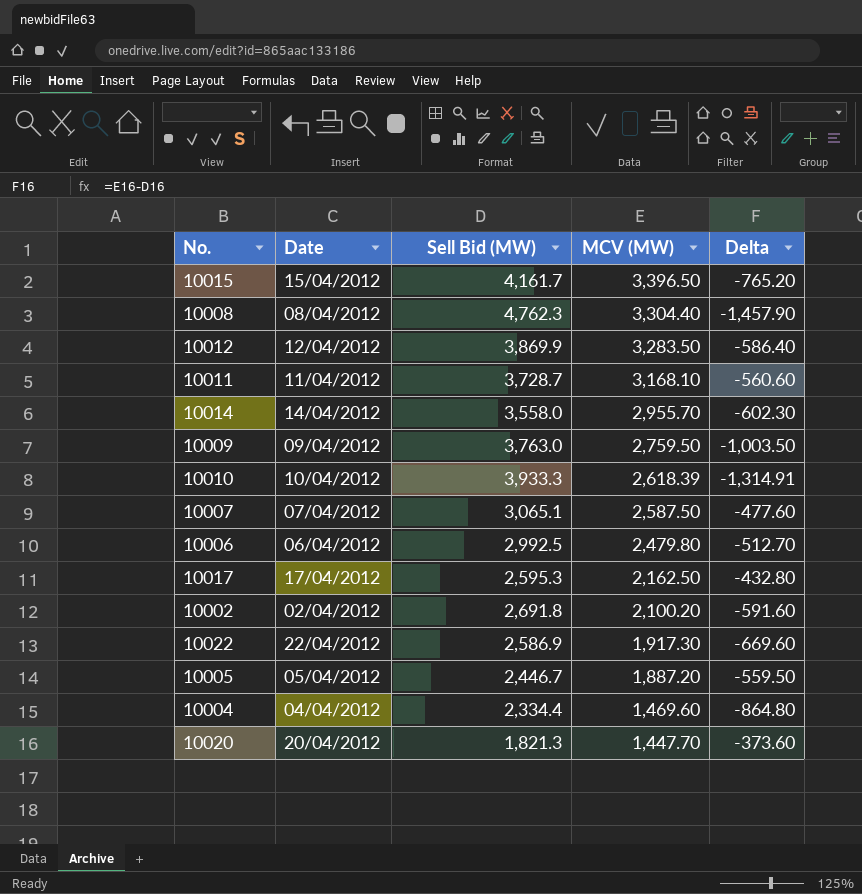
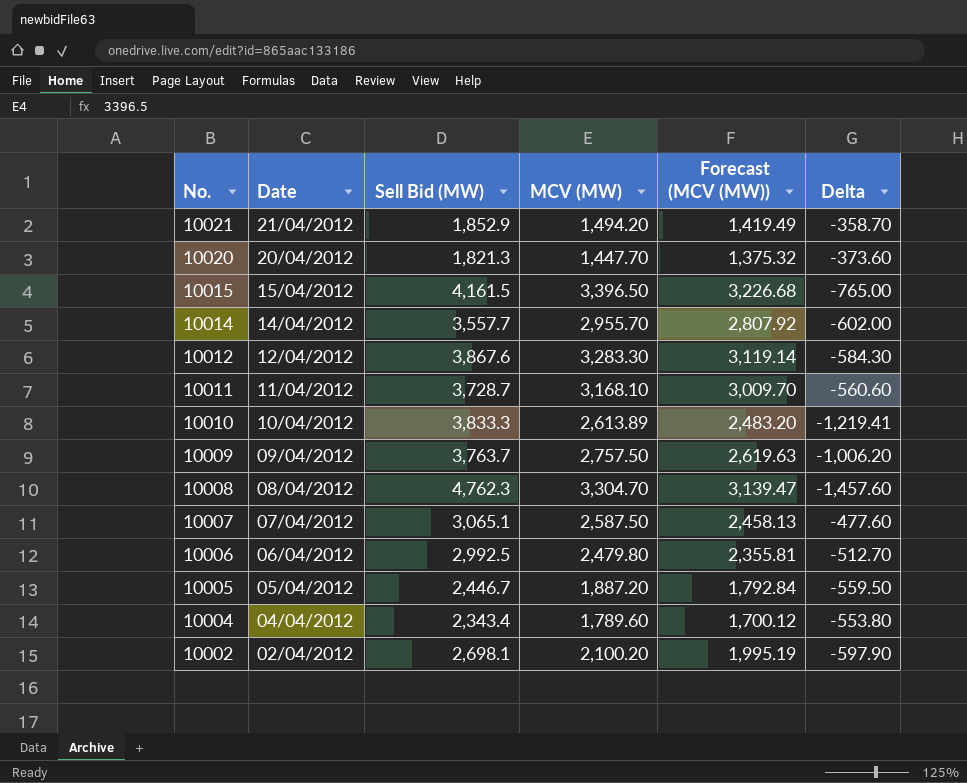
row order: MCV (MW) descending -> No. descending
column Forecast (MCV (MW)) | formula: none -> [MCV (MW)] * 0.95
row 10017: 17/04/2012 | 2,595.3 | 2,162.50 | -432.80 -> none
row 10022: 22/04/2012 | 2,586.9 | 1,917.30 | -669.60 -> none
row 10021: none -> 21/04/2012 | 1,852.9 | 1,494.20 | 1,419.49 | -358.70
10015 | Sell Bid (MW): 4,161.7 -> 4,161.5
10015 | Delta: -765.20 -> -765.00
10014 | Sell Bid (MW): 3,558.0 -> 3,557.7
10014 | Delta: -602.30 -> -602.00
10012 | Sell Bid (MW): 3,869.9 -> 3,867.6
10012 | MCV (MW): 3,283.50 -> 3,283.30
10012 | Delta: -586.40 -> -584.30
10010 | Sell Bid (MW): 3,933.3 -> 3,833.3
10010 | MCV (MW): 2,618.39 -> 2,613.89
10010 | Delta: -1,314.91 -> -1,219.41
10009 | Sell Bid (MW): 3,763.0 -> 3,763.7
10009 | MCV (MW): 2,759.50 -> 2,757.50
10009 | Delta: -1,003.50 -> -1,006.20
10008 | MCV (MW): 3,304.40 -> 3,304.70
10008 | Delta: -1,457.90 -> -1,457.60
10004 | Sell Bid (MW): 2,334.4 -> 2,343.4
10004 | MCV (MW): 1,469.60 -> 1,789.60
10004 | Delta: -864.80 -> -553.80
10002 | Sell Bid (MW): 2,691.8 -> 2,698.1
10002 | Delta: -591.60 -> -597.90

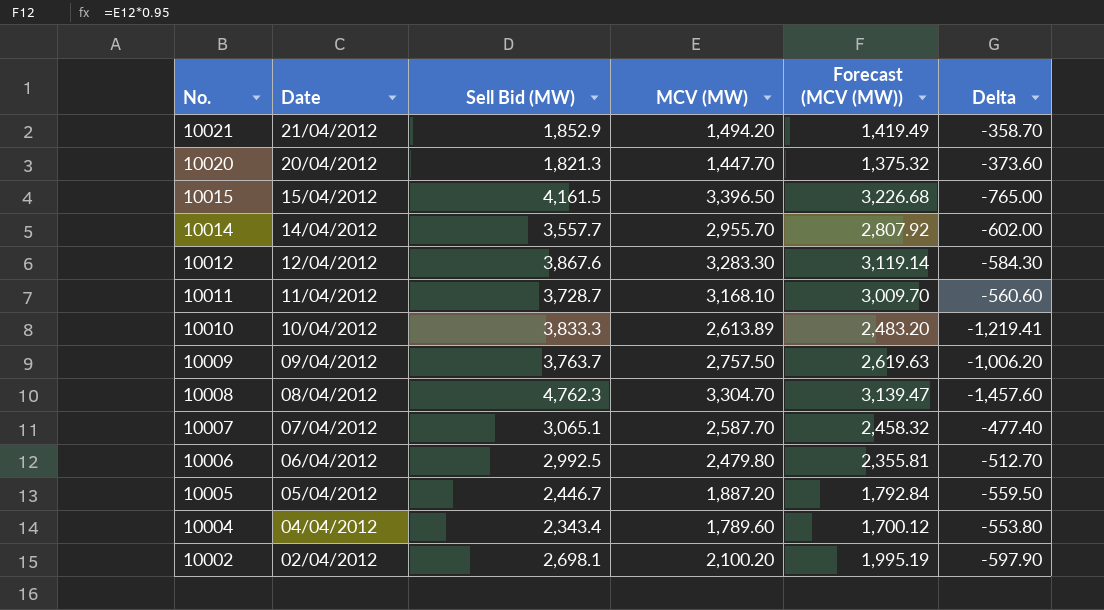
10007 | MCV (MW): 2,587.50 -> 2,587.70
10007 | Forecast (MCV (MW)): 2,458.13 -> 2,458.32
10007 | Delta: -477.60 -> -477.40

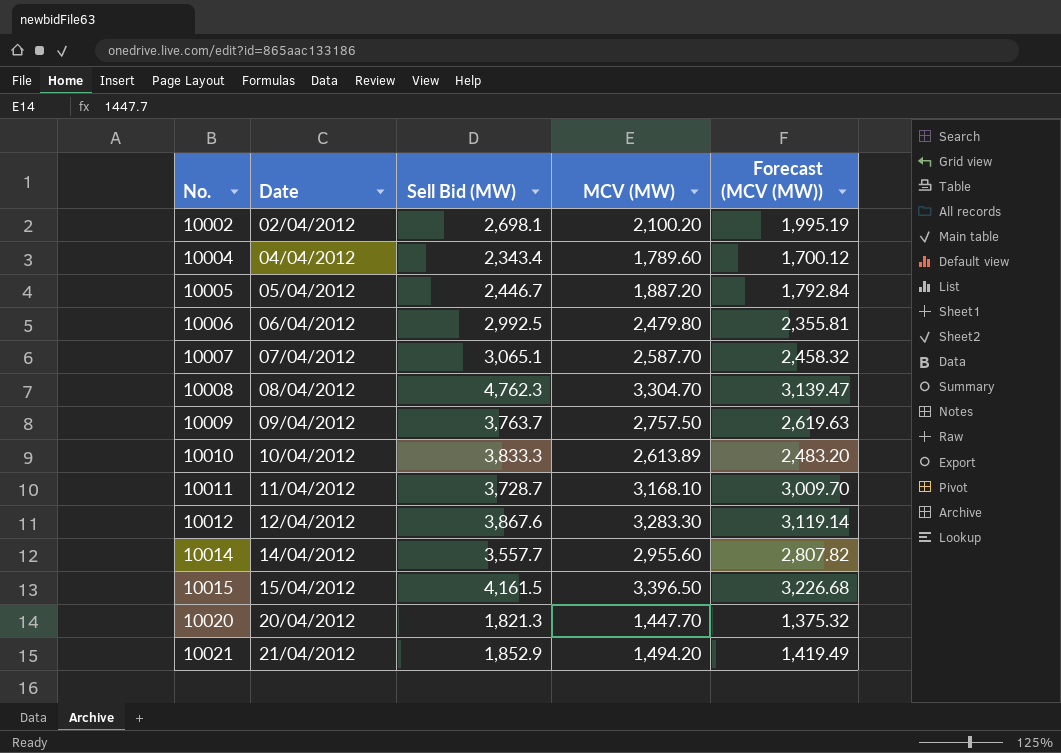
row order: No. descending -> No. ascending
column Delta | formula: [MCV (MW)] - [Sell Bid (MW)] -> none
10014 | MCV (MW): 2,955.70 -> 2,955.60
10014 | Forecast (MCV (MW)): 2,807.92 -> 2,807.82

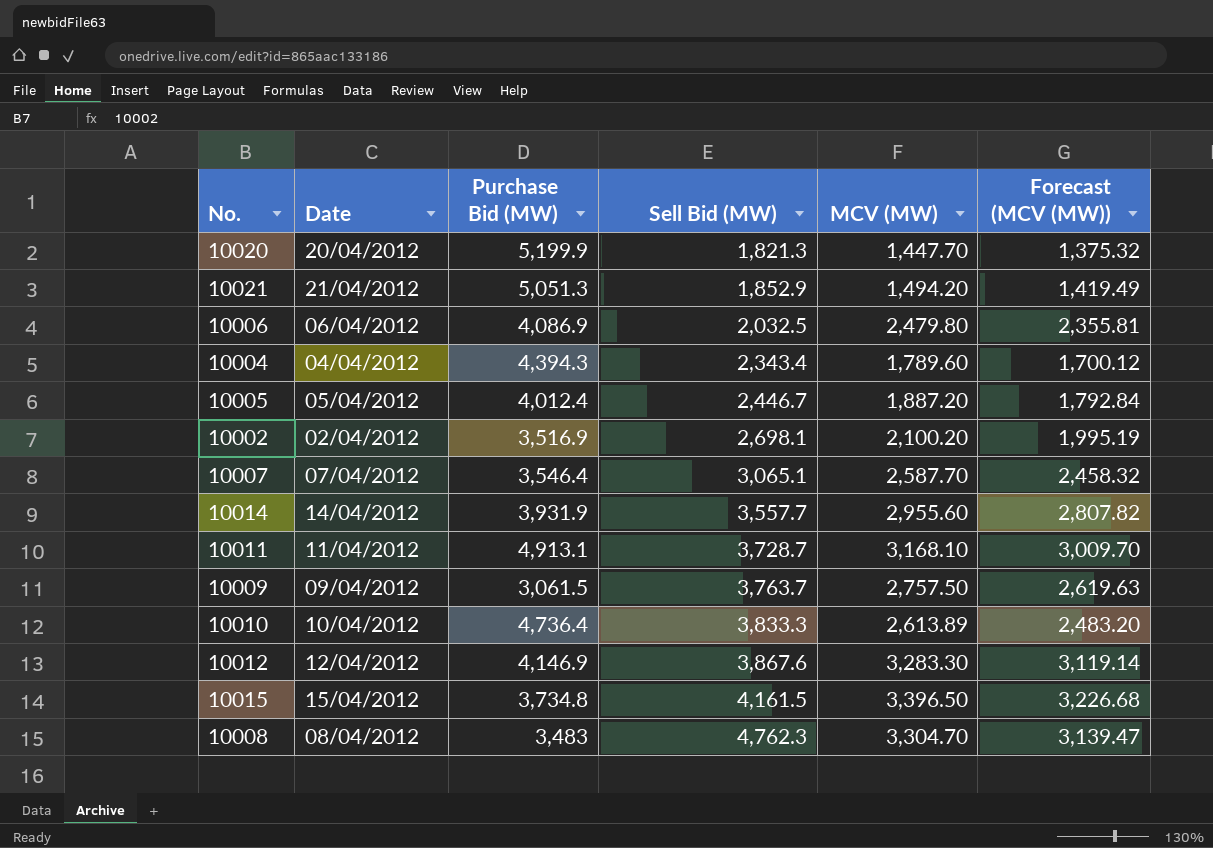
row order: No. ascending -> Sell Bid (MW) ascending
column Purchase Bid (MW) | position: none -> 3
10006 | Sell Bid (MW): 2,992.5 -> 2,032.5

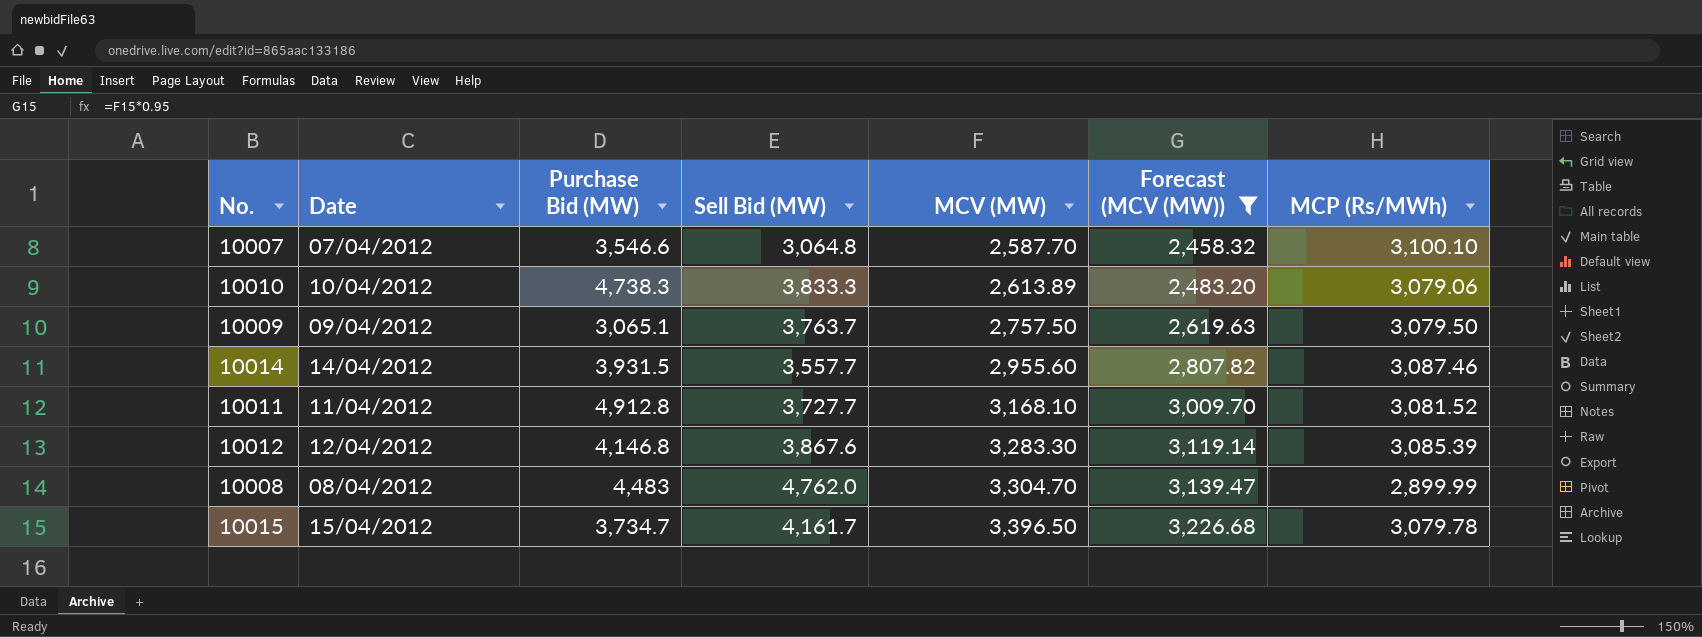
filter: none -> Forecast (MCV (MW)) >= 2,458.32
row order: Sell Bid (MW) ascending -> MCV (MW) ascending
column MCP (Rs/MWh) | position: none -> 7
10007 | Purchase Bid (MW): 3,546.4 -> 3,546.6
10007 | Sell Bid (MW): 3,065.1 -> 3,064.8
10010 | Purchase Bid (MW): 4,736.4 -> 4,738.3
10009 | Purchase Bid (MW): 3,061.5 -> 3,065.1
10014 | Purchase Bid (MW): 3,931.9 -> 3,931.5
10011 | Purchase Bid (MW): 4,913.1 -> 4,912.8
10011 | Sell Bid (MW): 3,728.7 -> 3,727.7
10012 | Purchase Bid (MW): 4,146.9 -> 4,146.8
10008 | Purchase Bid (MW): 3,483 -> 4,483
10008 | Sell Bid (MW): 4,762.3 -> 4,762.0
10015 | Purchase Bid (MW): 3,734.8 -> 3,734.7
10015 | Sell Bid (MW): 4,161.5 -> 4,161.7

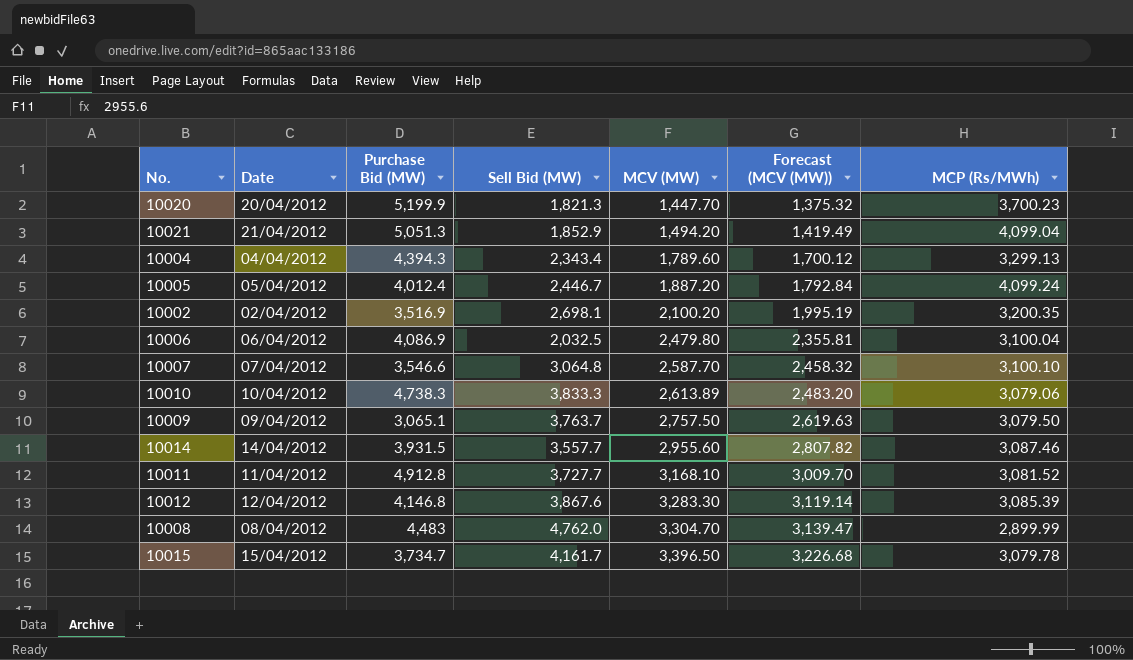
filter: Forecast (MCV (MW)) >= 2,458.32 -> none

